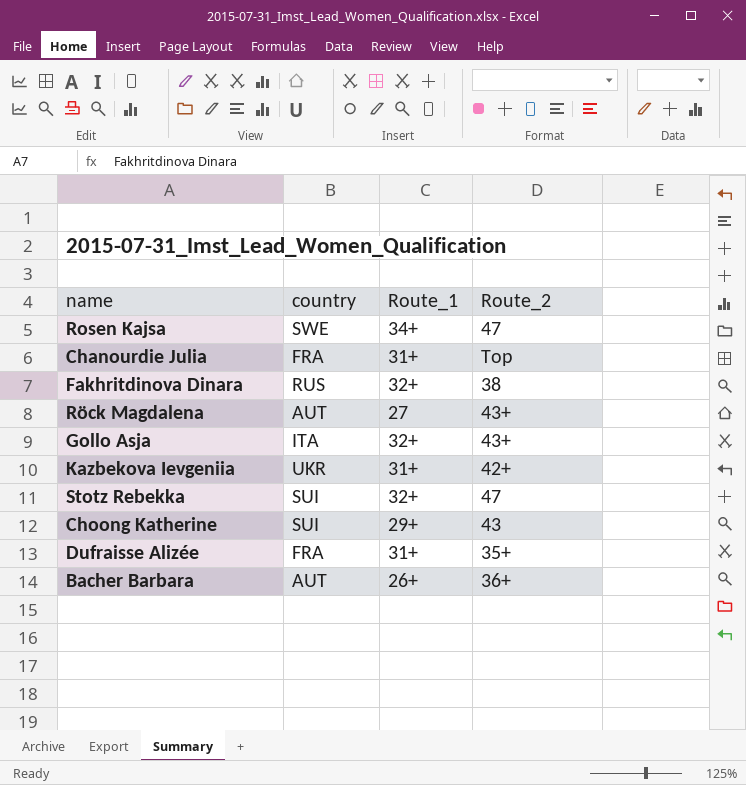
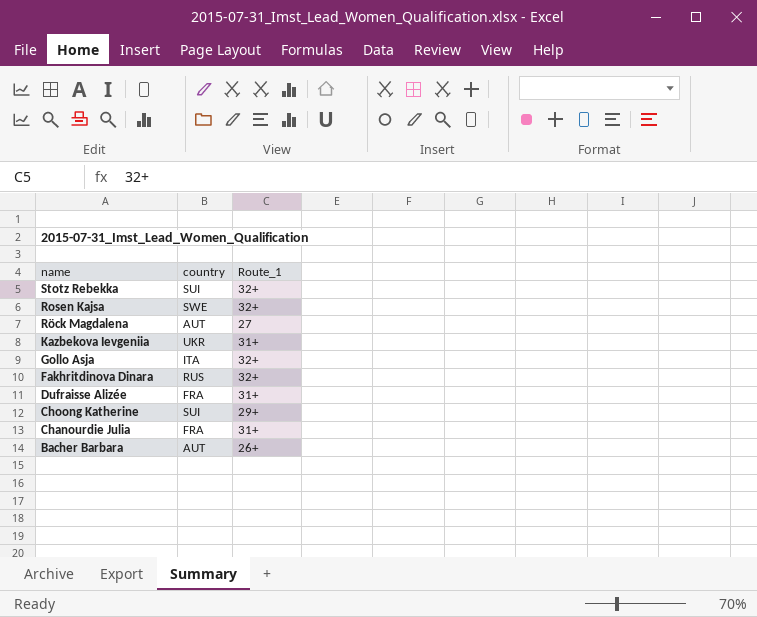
row order: none -> name descending
column Route_2 | position: 4 -> none
Rosen Kajsa | Route_1: 34+ -> 32+

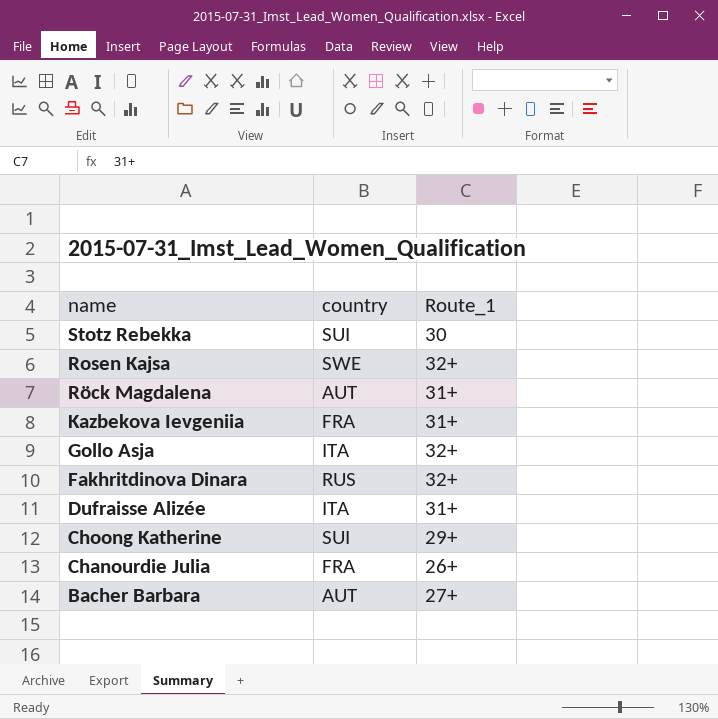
Stotz Rebekka | Route_1: 32+ -> 30
Röck Magdalena | Route_1: 27 -> 31+
Kazbekova Ievgeniia | country: UKR -> FRA
Dufraisse Alizée | country: FRA -> ITA
Chanourdie Julia | Route_1: 31+ -> 26+
Bacher Barbara | Route_1: 26+ -> 27+

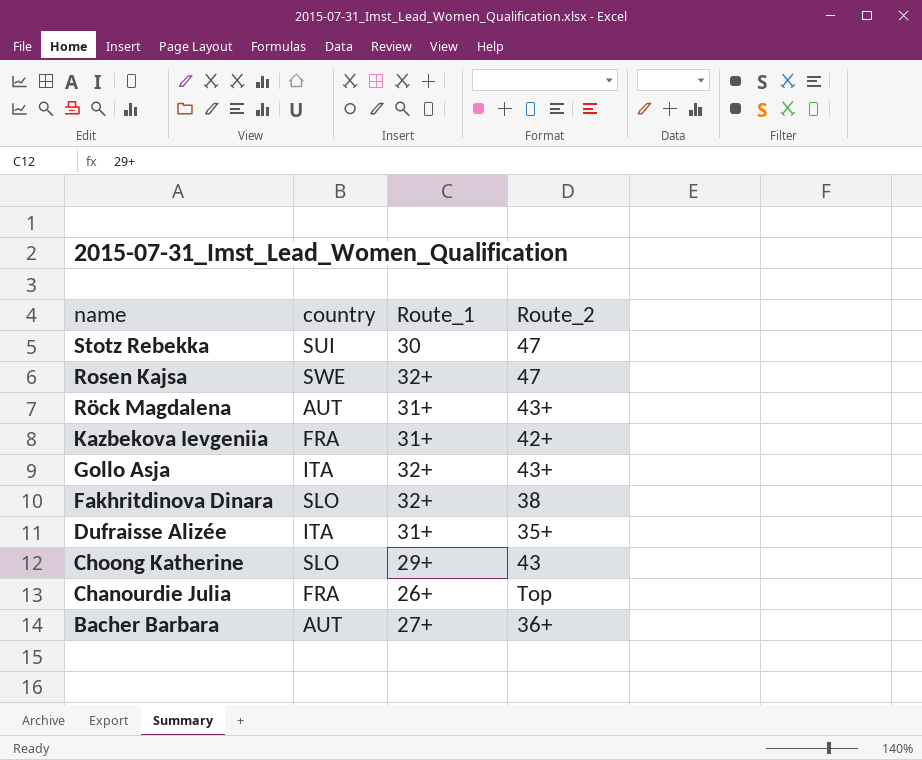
column Route_2 | position: none -> 4
Fakhritdinova Dinara | country: RUS -> SLO
Choong Katherine | country: SUI -> SLO

